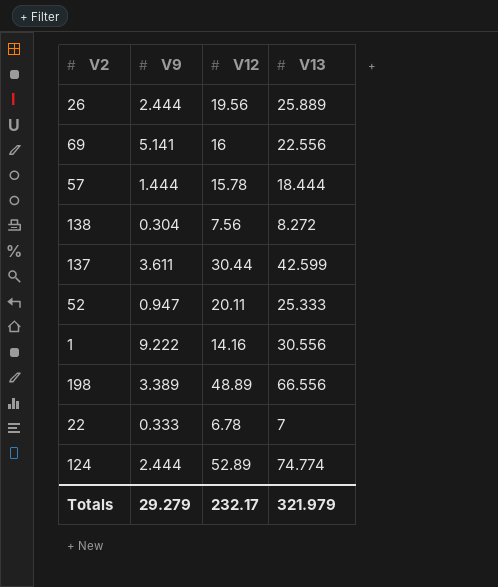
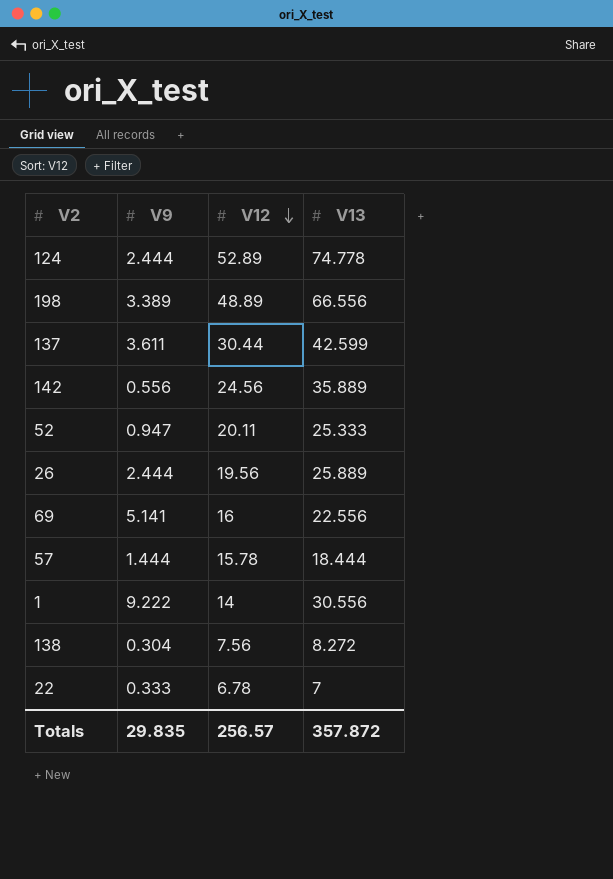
row order: none -> V12 descending
124 | V13: 74.774 -> 74.778
row 142: none -> 0.556 | 24.56 | 35.889
1 | V12: 14.16 -> 14
Totals | V9: 29.279 -> 29.835
Totals | V12: 232.17 -> 256.57
Totals | V13: 321.979 -> 357.872

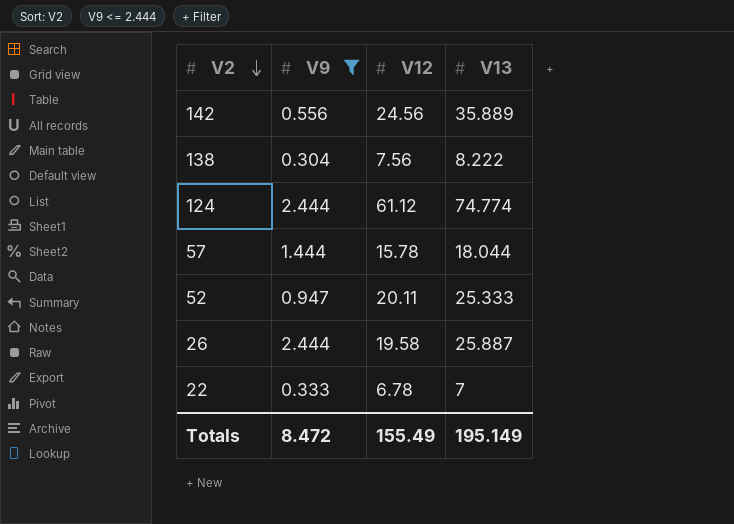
filter: none -> V9 <= 2.444
row order: V12 descending -> V2 descending
138 | V13: 8.272 -> 8.222
124 | V12: 52.89 -> 61.12
124 | V13: 74.778 -> 74.774
57 | V13: 18.444 -> 18.044
26 | V12: 19.56 -> 19.58
26 | V13: 25.889 -> 25.887
Totals | V9: 29.835 -> 8.472
Totals | V12: 256.57 -> 155.49
Totals | V13: 357.872 -> 195.149

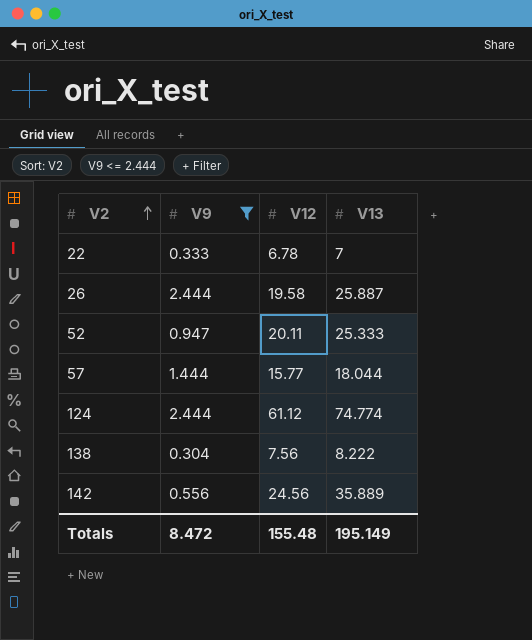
row order: V2 descending -> V2 ascending
57 | V12: 15.78 -> 15.77
Totals | V12: 155.49 -> 155.48

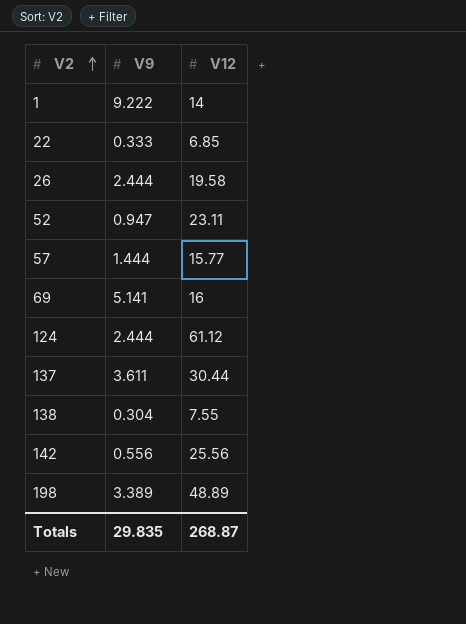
filter: V9 <= 2.444 -> none
column V13 | position: 4 -> none
22 | V12: 6.78 -> 6.85
52 | V12: 20.11 -> 23.11
138 | V12: 7.56 -> 7.55
142 | V12: 24.56 -> 25.56
Totals | V9: 8.472 -> 29.835
Totals | V12: 155.48 -> 268.87

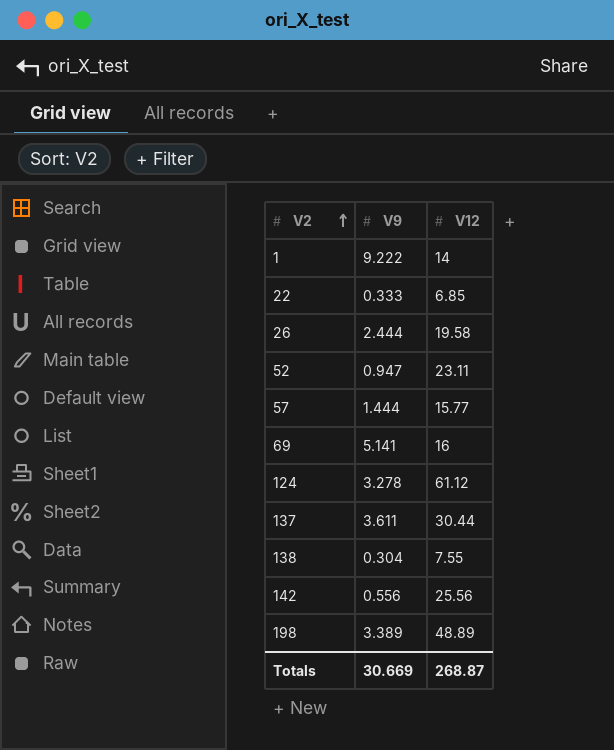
124 | V9: 2.444 -> 3.278
Totals | V9: 29.835 -> 30.669

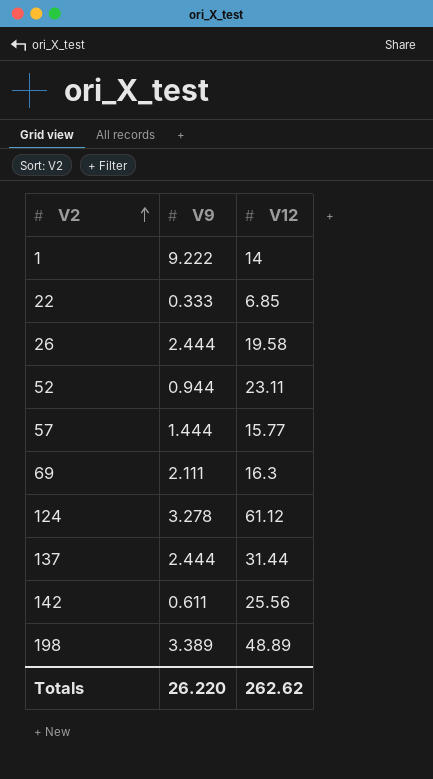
row 138: 0.304 | 7.55 -> none
52 | V9: 0.947 -> 0.944
69 | V9: 5.141 -> 2.111
69 | V12: 16 -> 16.3
137 | V9: 3.611 -> 2.444
137 | V12: 30.44 -> 31.44
142 | V9: 0.556 -> 0.611
Totals | V9: 30.669 -> 26.220
Totals | V12: 268.87 -> 262.62

